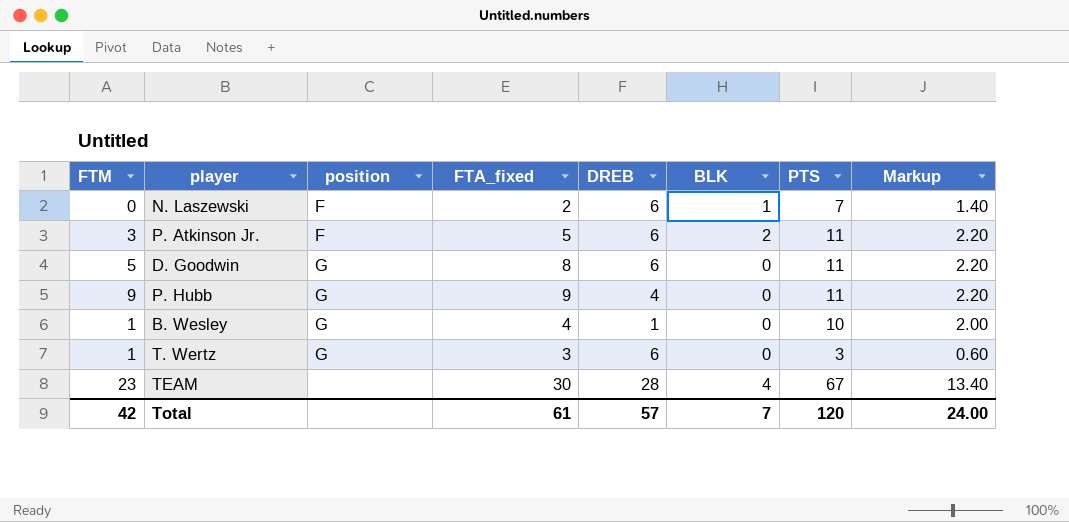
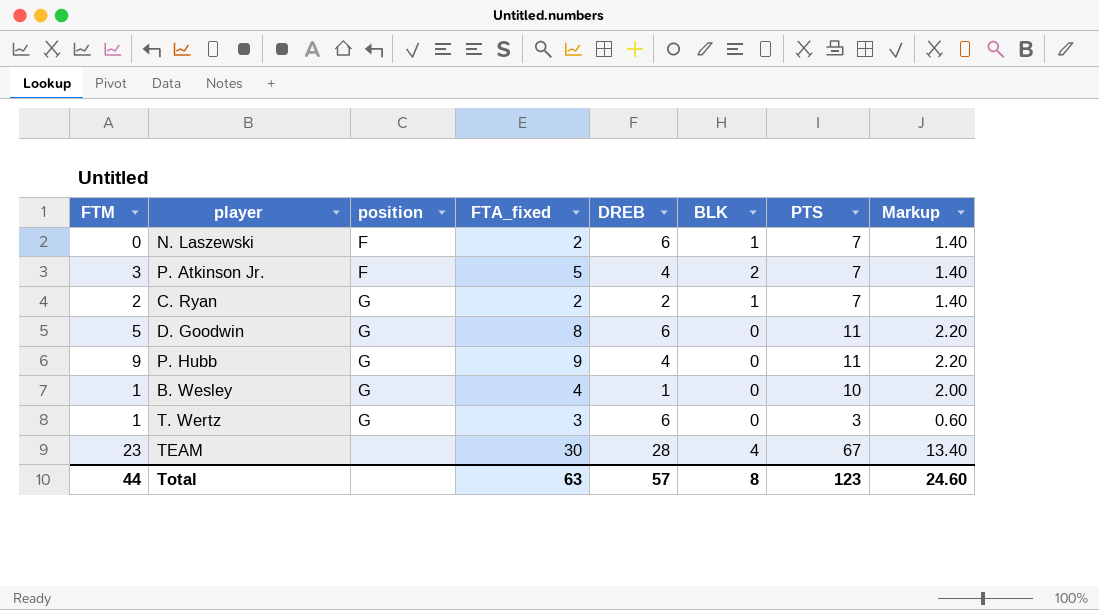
P. Atkinson Jr. | DREB: 6 -> 4
P. Atkinson Jr. | PTS: 11 -> 7
P. Atkinson Jr. | Markup: 2.20 -> 1.40
row C. Ryan: none -> 2 | G | 2 | 2 | 1 | 7 | 1.40
Total | FTM: 42 -> 44
Total | FTA_fixed: 61 -> 63
Total | BLK: 7 -> 8
Total | PTS: 120 -> 123
Total | Markup: 24.00 -> 24.60

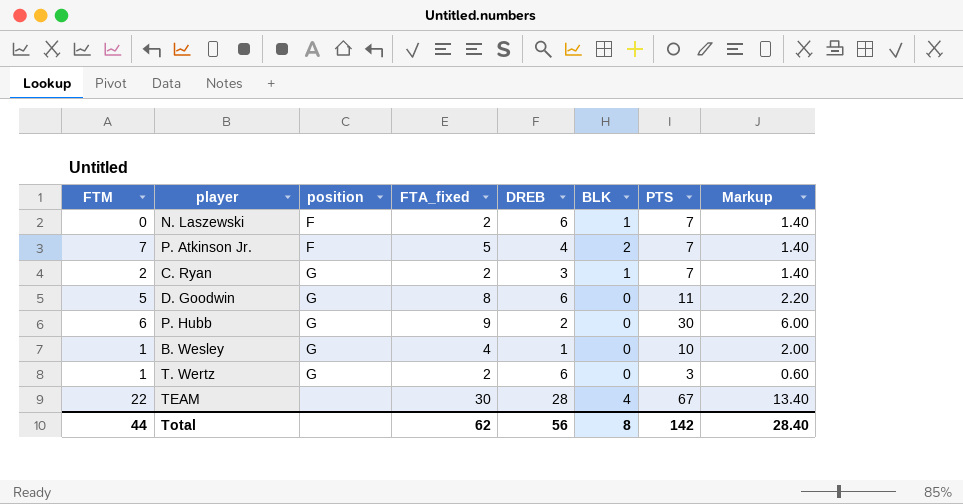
P. Atkinson Jr. | FTM: 3 -> 7
C. Ryan | DREB: 2 -> 3
P. Hubb | FTM: 9 -> 6
P. Hubb | DREB: 4 -> 2
P. Hubb | PTS: 11 -> 30
P. Hubb | Markup: 2.20 -> 6.00
T. Wertz | FTA_fixed: 3 -> 2
TEAM | FTM: 23 -> 22
Total | FTA_fixed: 63 -> 62
Total | DREB: 57 -> 56
Total | PTS: 123 -> 142
Total | Markup: 24.60 -> 28.40

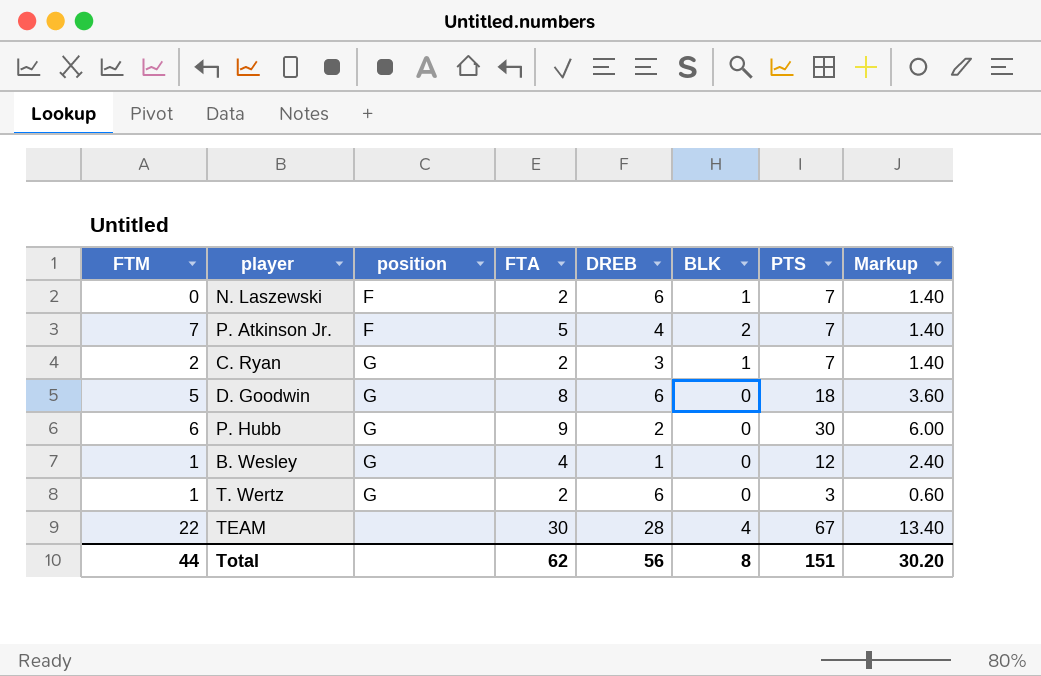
column name: FTA_fixed -> FTA
D. Goodwin | PTS: 11 -> 18
D. Goodwin | Markup: 2.20 -> 3.60
B. Wesley | PTS: 10 -> 12
B. Wesley | Markup: 2.00 -> 2.40
Total | PTS: 142 -> 151
Total | Markup: 28.40 -> 30.20

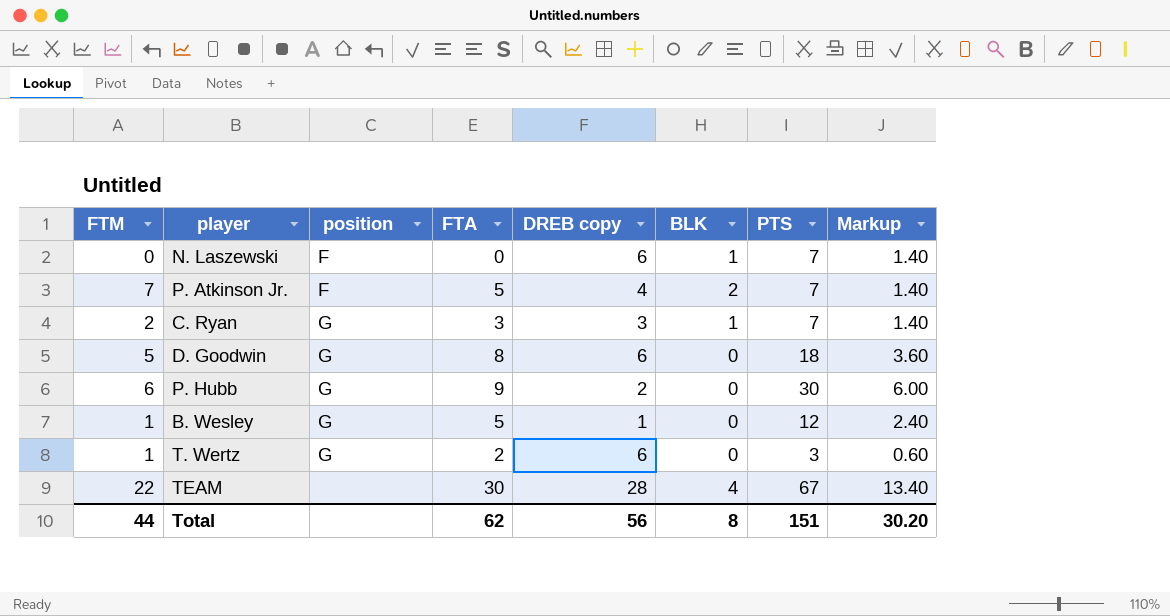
column name: DREB -> DREB copy
N. Laszewski | FTA: 2 -> 0
C. Ryan | FTA: 2 -> 3
B. Wesley | FTA: 4 -> 5

